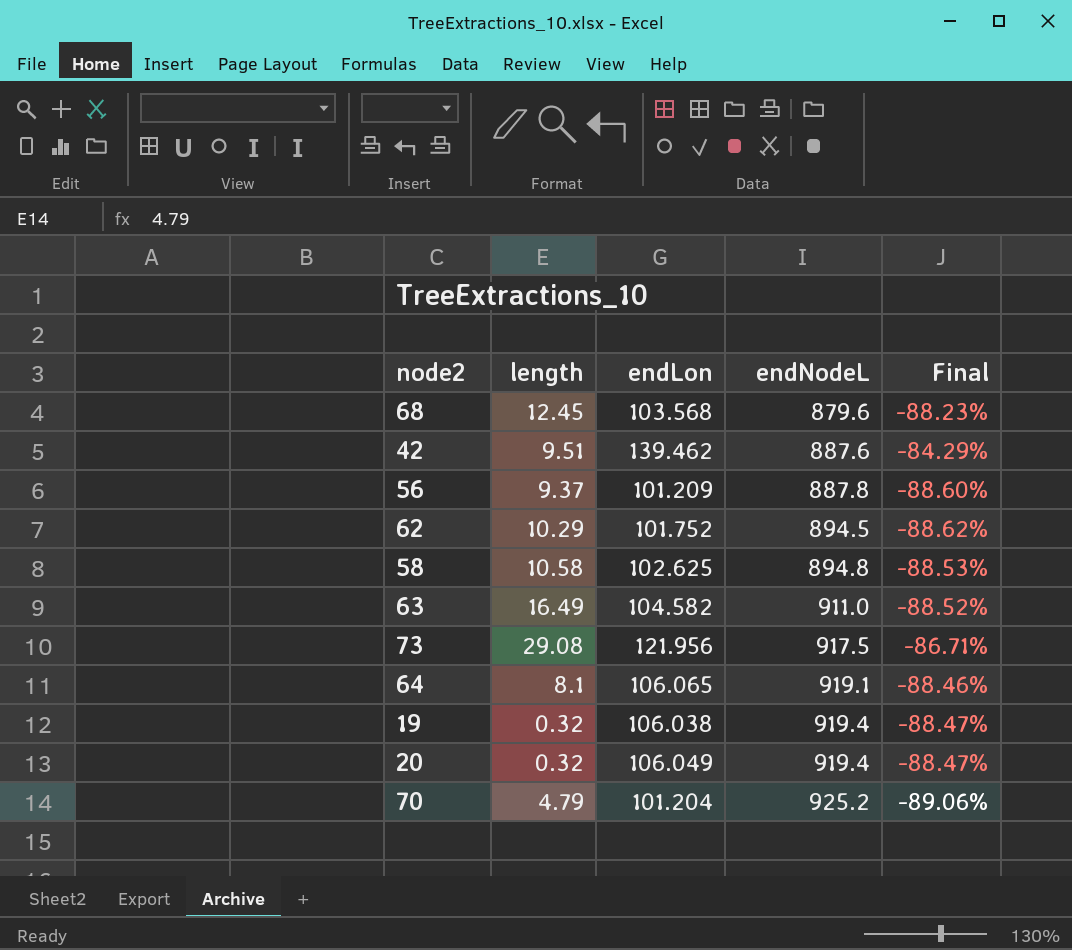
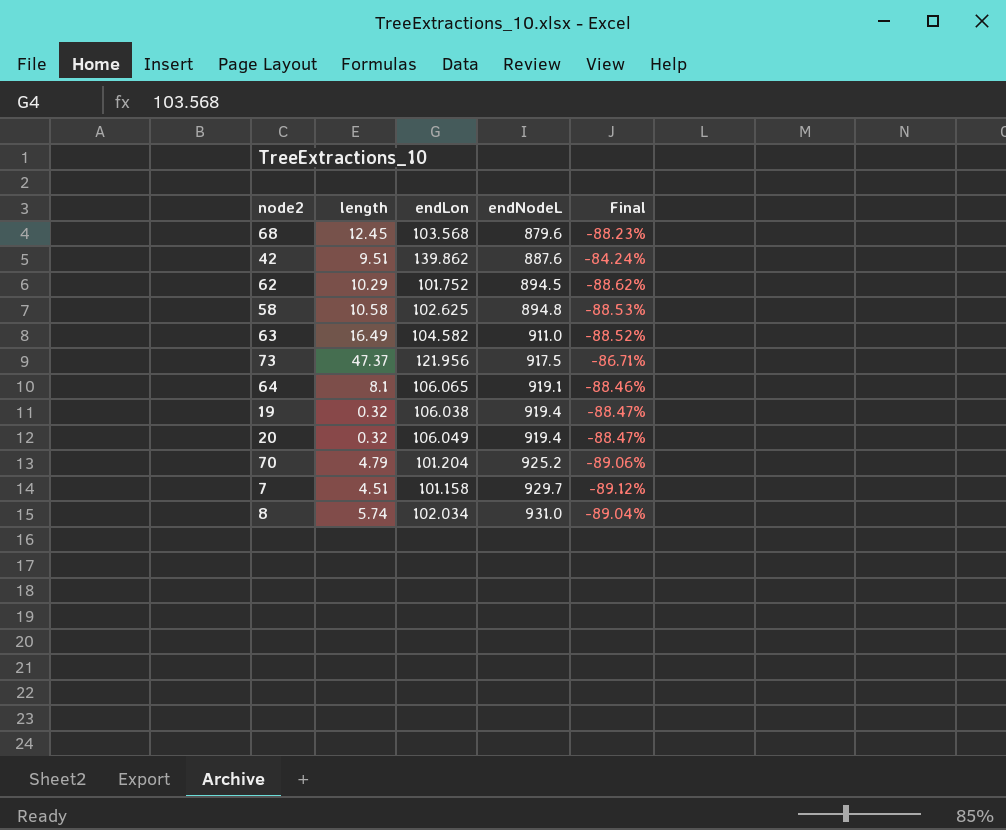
row 56: 9.37 | 101.209 | 887.8 | -88.60% -> none
42 | endLon: 139.462 -> 139.862
42 | Final: -84.29% -> -84.24%
73 | length: 29.08 -> 47.37
row 7: none -> 4.51 | 101.158 | 929.7 | -89.12%
row 8: none -> 5.74 | 102.034 | 931.0 | -89.04%

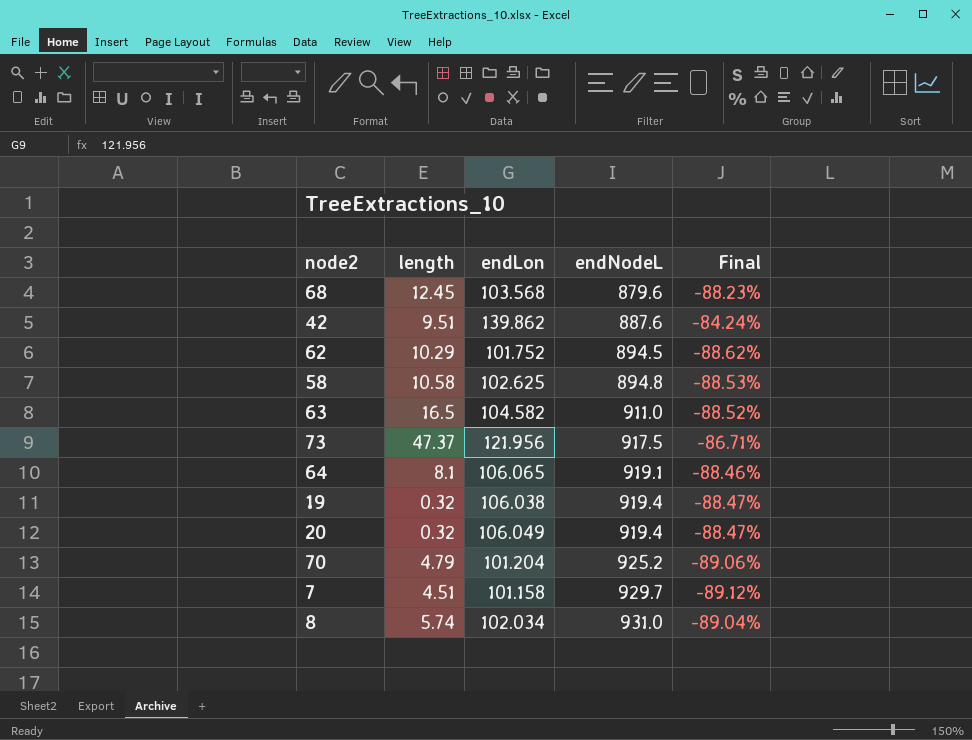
63 | length: 16.49 -> 16.5

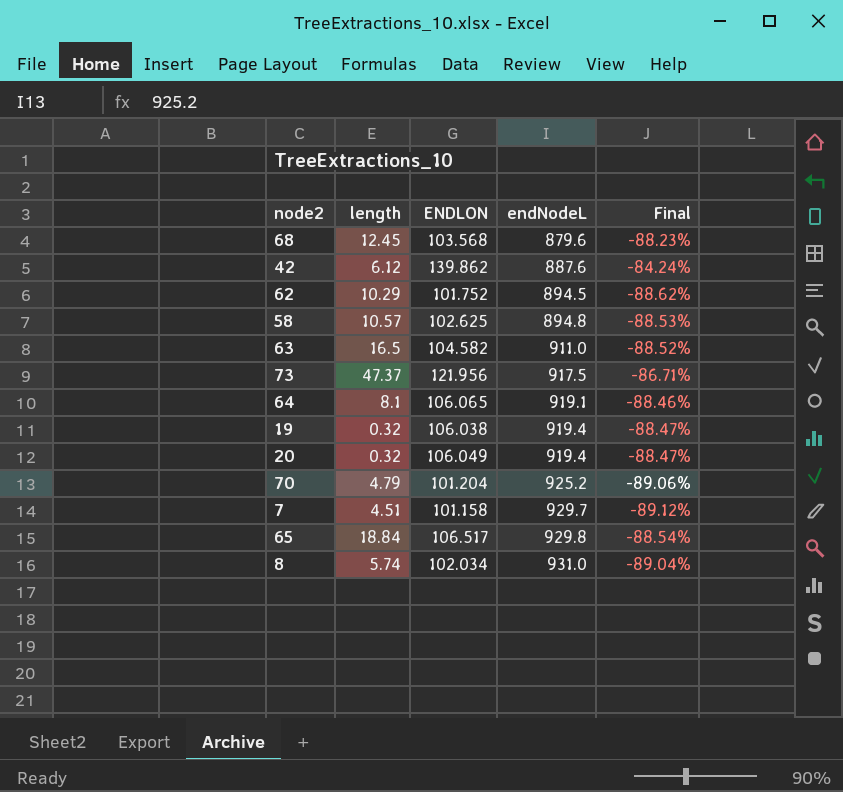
column name: endLon -> ENDLON
42 | length: 9.51 -> 6.12
58 | length: 10.58 -> 10.57
row 65: none -> 18.84 | 106.517 | 929.8 | -88.54%

